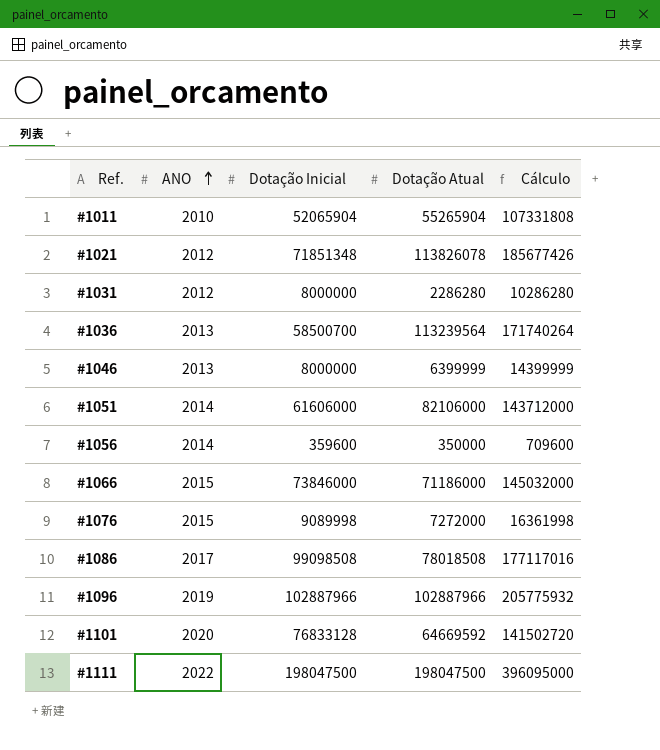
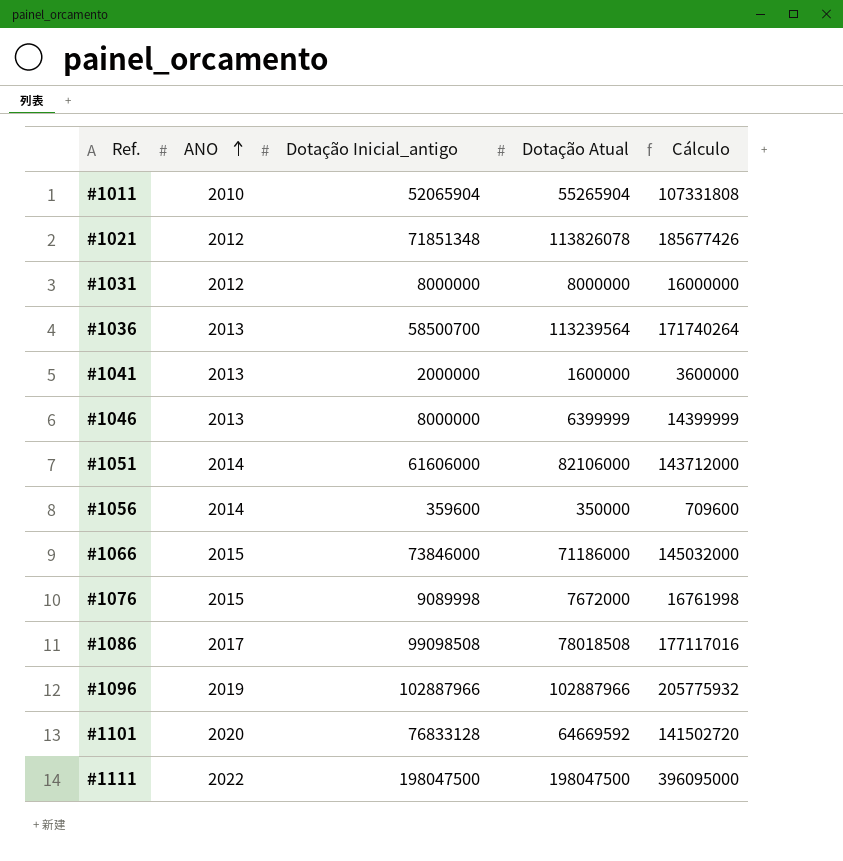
column name: Dotação Inicial -> Dotação Inicial_antigo
#1031 | Dotação Atual: 2286280 -> 8000000
#1031 | Cálculo: 10286280 -> 16000000
row #1041: none -> 2013 | 2000000 | 1600000 | 3600000
#1076 | Dotação Atual: 7272000 -> 7672000
#1076 | Cálculo: 16361998 -> 16761998

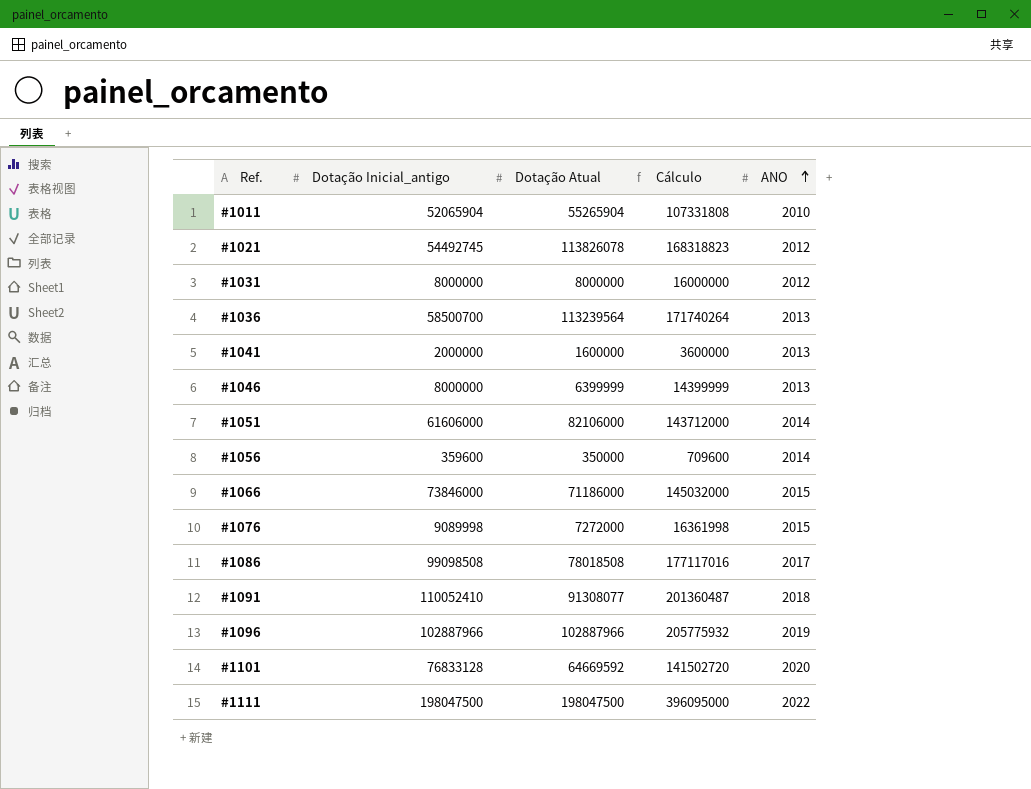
column ANO | position: 2 -> 5
#1021 | Dotação Inicial_antigo: 71851348 -> 54492745
#1021 | Cálculo: 185677426 -> 168318823
#1076 | Dotação Atual: 7672000 -> 7272000
#1076 | Cálculo: 16761998 -> 16361998
row #1091: none -> 110052410 | 91308077 | 201360487 | 2018

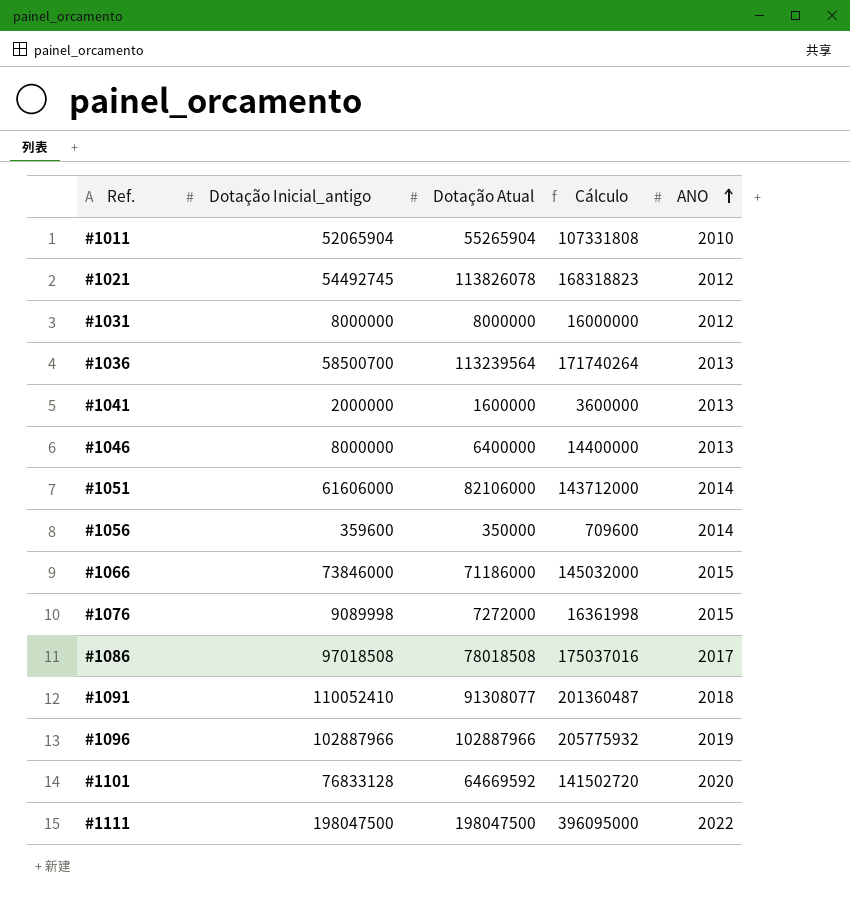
#1046 | Dotação Atual: 6399999 -> 6400000
#1046 | Cálculo: 14399999 -> 14400000
#1086 | Dotação Inicial_antigo: 99098508 -> 97018508
#1086 | Cálculo: 177117016 -> 175037016

